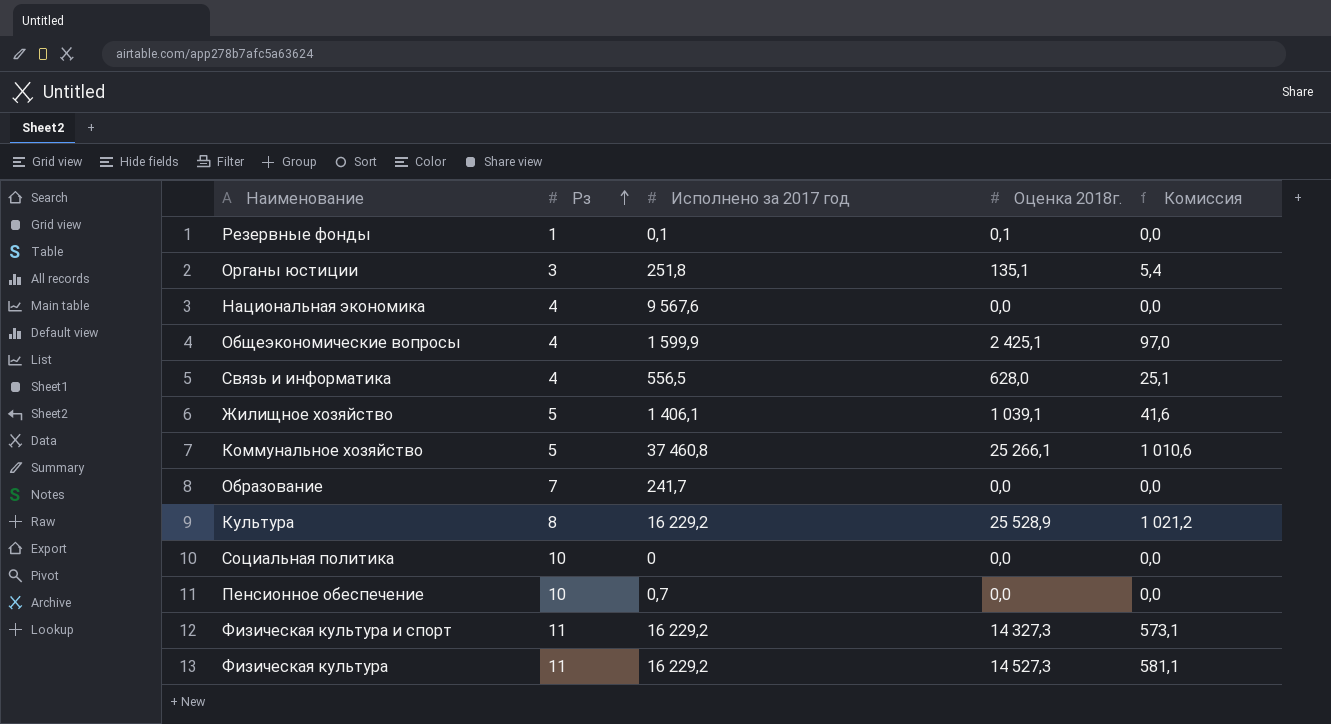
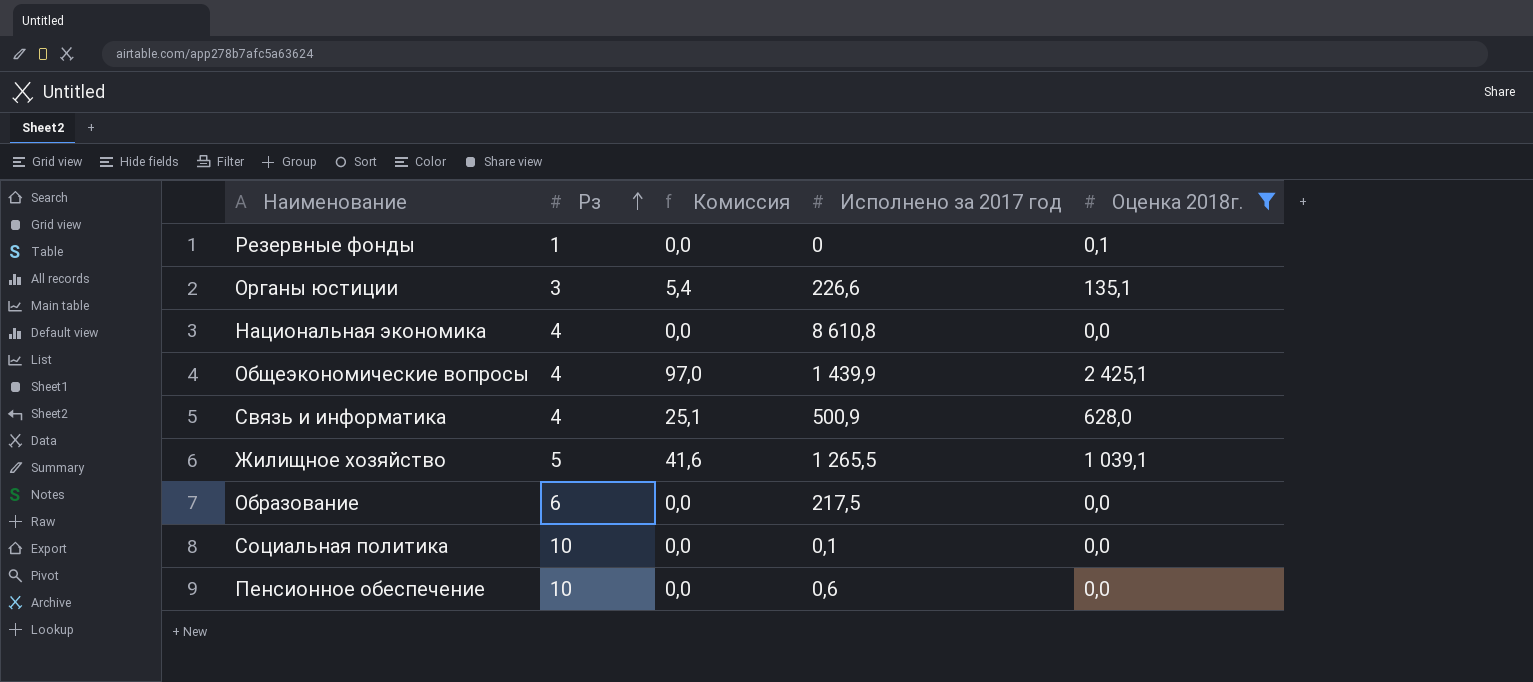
filter: none -> Оценка 2018г. <= 2 425,1
column Комиссия | position: 5 -> 3
Резервные фонды | Исполнено за 2017 год: 0,1 -> 0
Органы юстиции | Исполнено за 2017 год: 251,8 -> 226,6
Национальная экономика | Исполнено за 2017 год: 9 567,6 -> 8 610,8
Общеэкономические вопросы | Исполнено за 2017 год: 1 599,9 -> 1 439,9
Связь и информатика | Исполнено за 2017 год: 556,5 -> 500,9
Жилищное хозяйство | Исполнено за 2017 год: 1 406,1 -> 1 265,5
Образование | Рз: 7 -> 6
Образование | Исполнено за 2017 год: 241,7 -> 217,5
Социальная политика | Исполнено за 2017 год: 0 -> 0,1
Пенсионное обеспечение | Исполнено за 2017 год: 0,7 -> 0,6

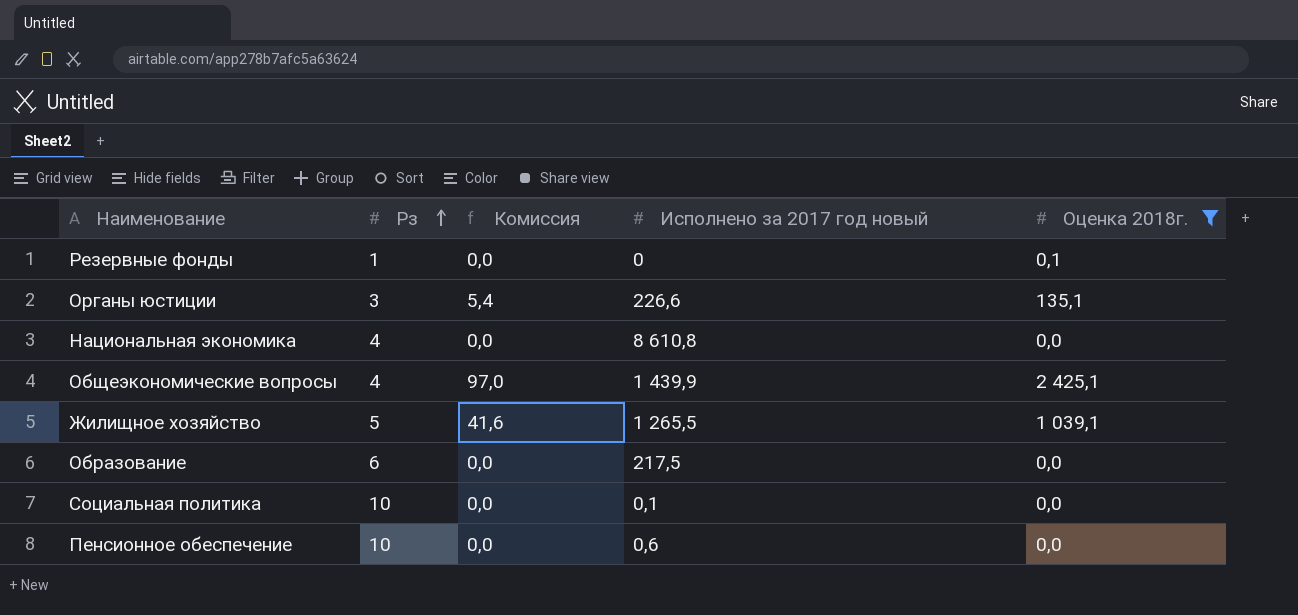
column name: Исполнено за 2017 год -> Исполнено за 2017 год новый
row Связь и информатика: 4 | 25,1 | 500,9 | 628,0 -> none

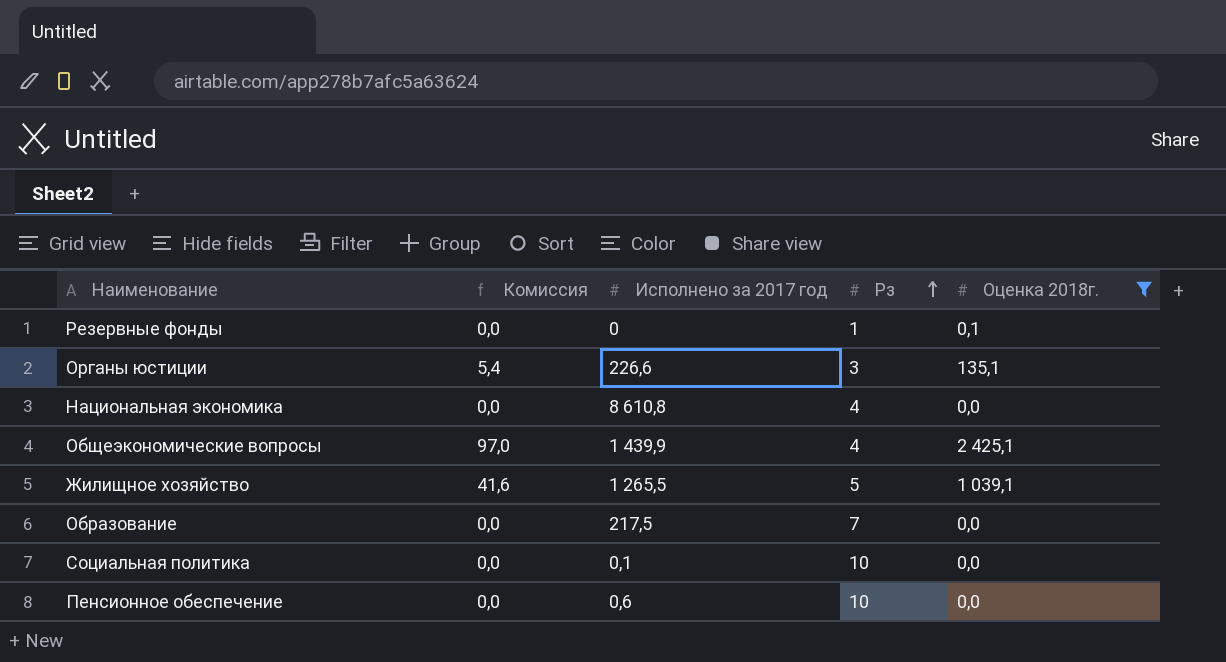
column name: Исполнено за 2017 год новый -> Исполнено за 2017 год
column Рз | position: 2 -> 4
Образование | Рз: 6 -> 7

